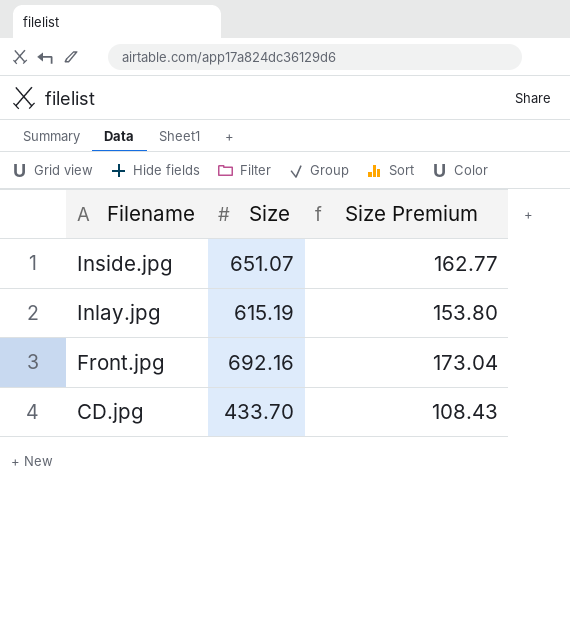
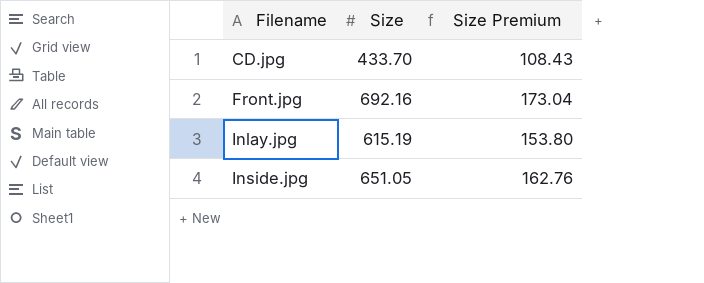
row order: Filename descending -> Filename ascending
Inside.jpg | Size: 651.07 -> 651.05
Inside.jpg | Size Premium: 162.77 -> 162.76

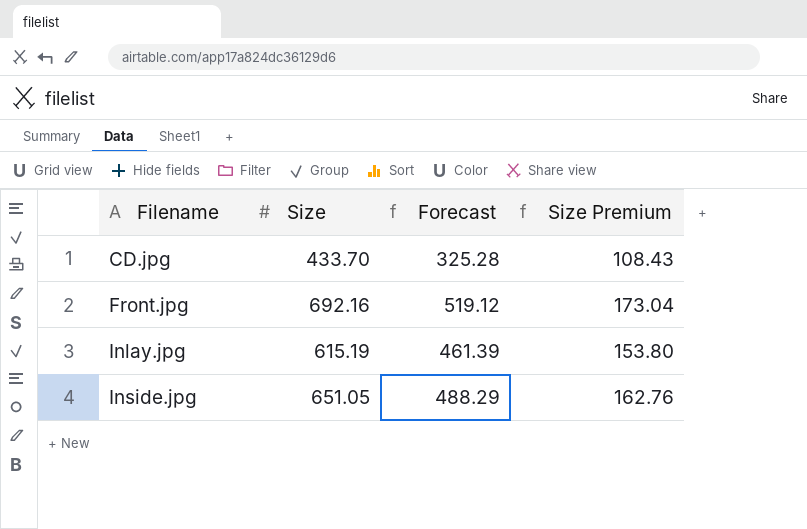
column Forecast | formula: none -> [Size] * 0.75

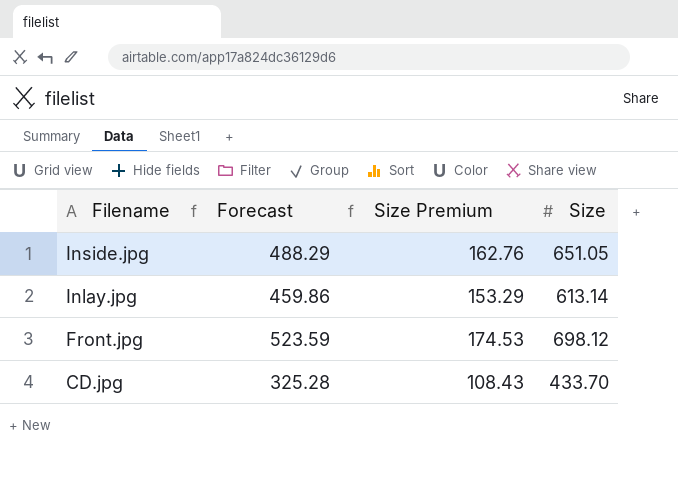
row order: Filename ascending -> Filename descending
column Size | position: 2 -> 4
Inlay.jpg | Forecast: 461.39 -> 459.86
Inlay.jpg | Size Premium: 153.80 -> 153.29
Inlay.jpg | Size: 615.19 -> 613.14
Front.jpg | Forecast: 519.12 -> 523.59
Front.jpg | Size Premium: 173.04 -> 174.53
Front.jpg | Size: 692.16 -> 698.12

